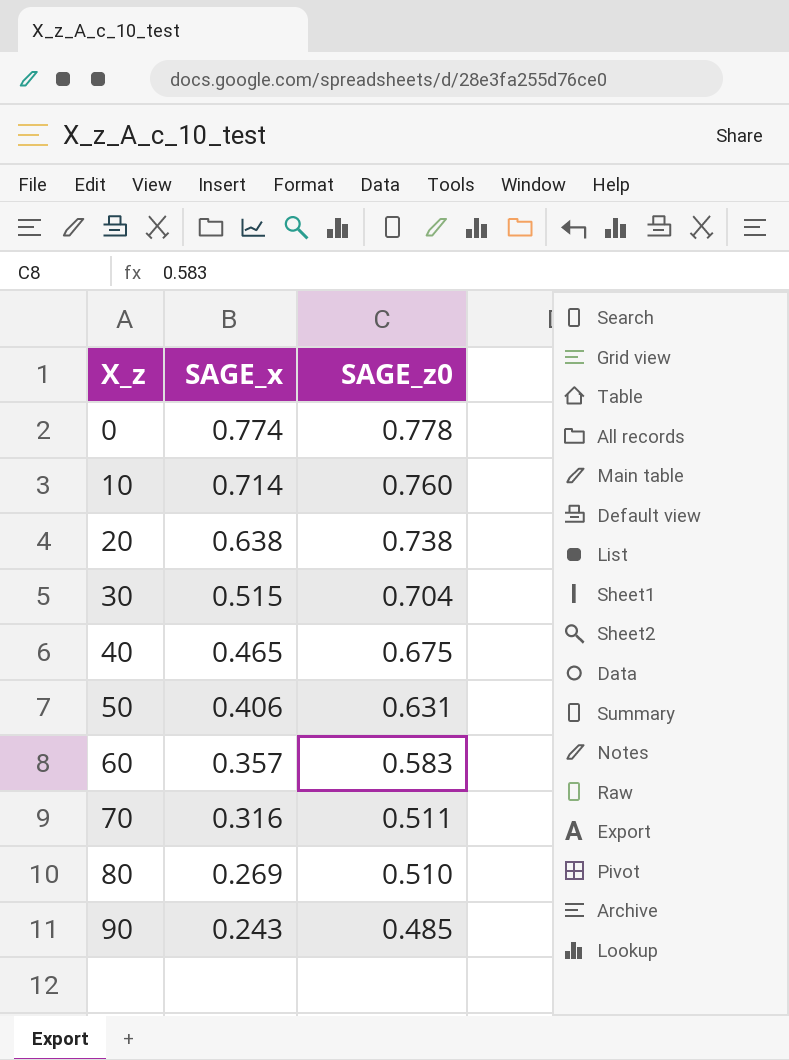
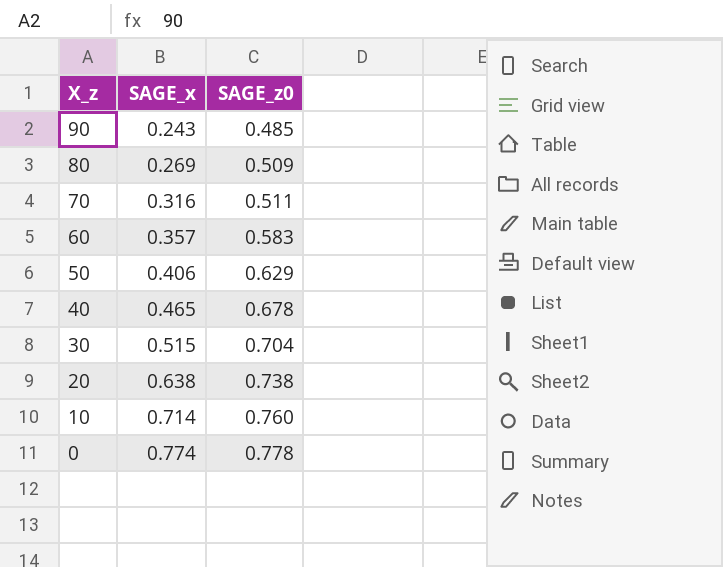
row order: X_z ascending -> X_z descending
80 | SAGE_z0: 0.510 -> 0.509
50 | SAGE_z0: 0.631 -> 0.629
40 | SAGE_z0: 0.675 -> 0.678

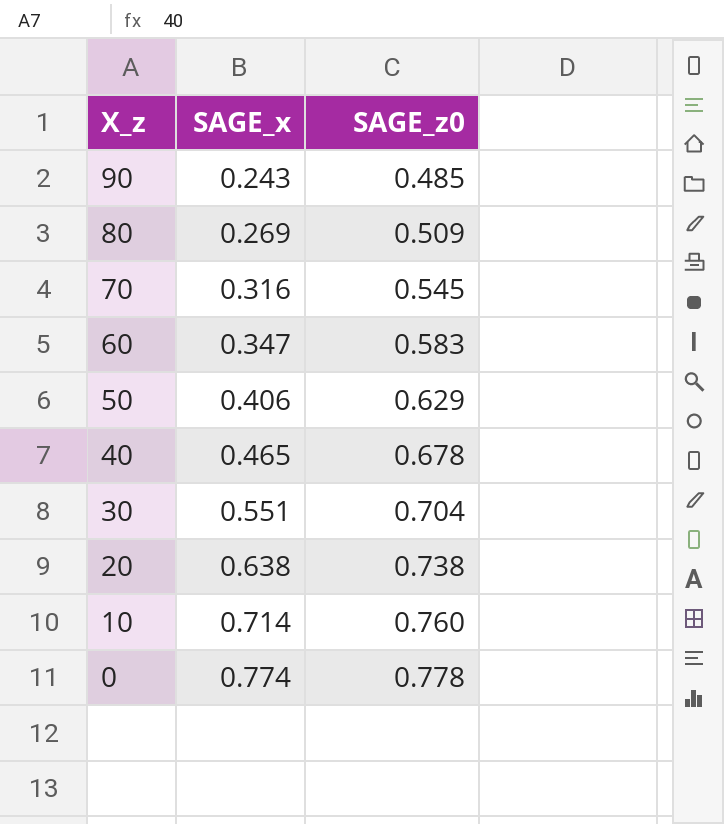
70 | SAGE_z0: 0.511 -> 0.545
60 | SAGE_x: 0.357 -> 0.347
30 | SAGE_x: 0.515 -> 0.551

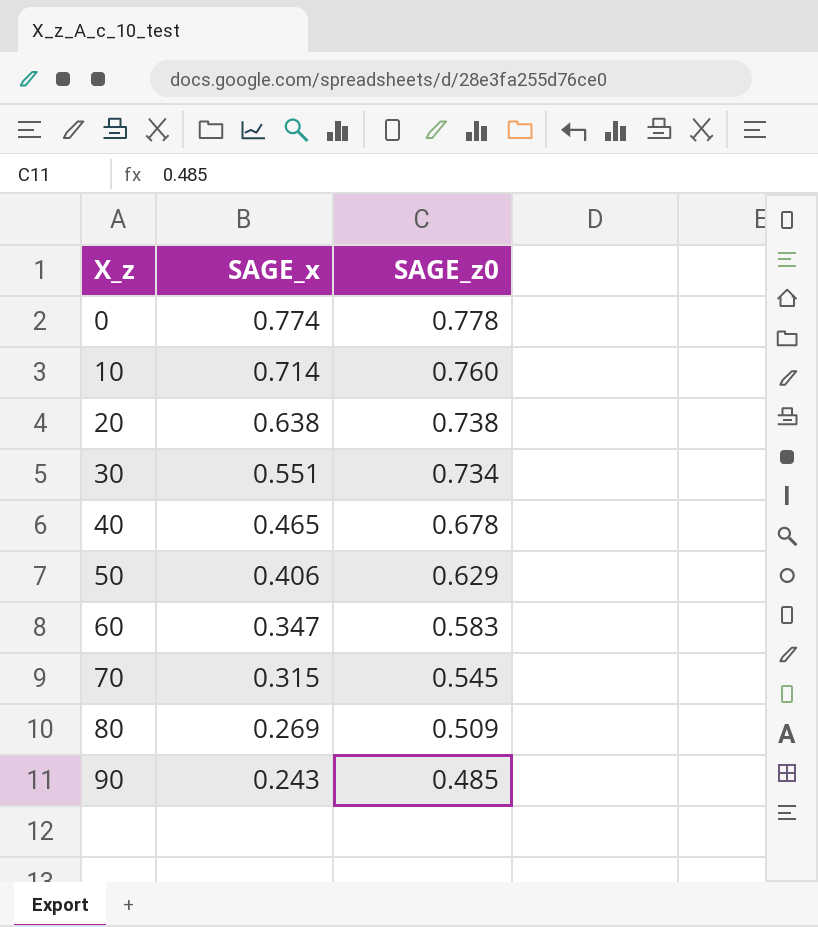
row order: X_z descending -> X_z ascending
30 | SAGE_z0: 0.704 -> 0.734
70 | SAGE_x: 0.316 -> 0.315

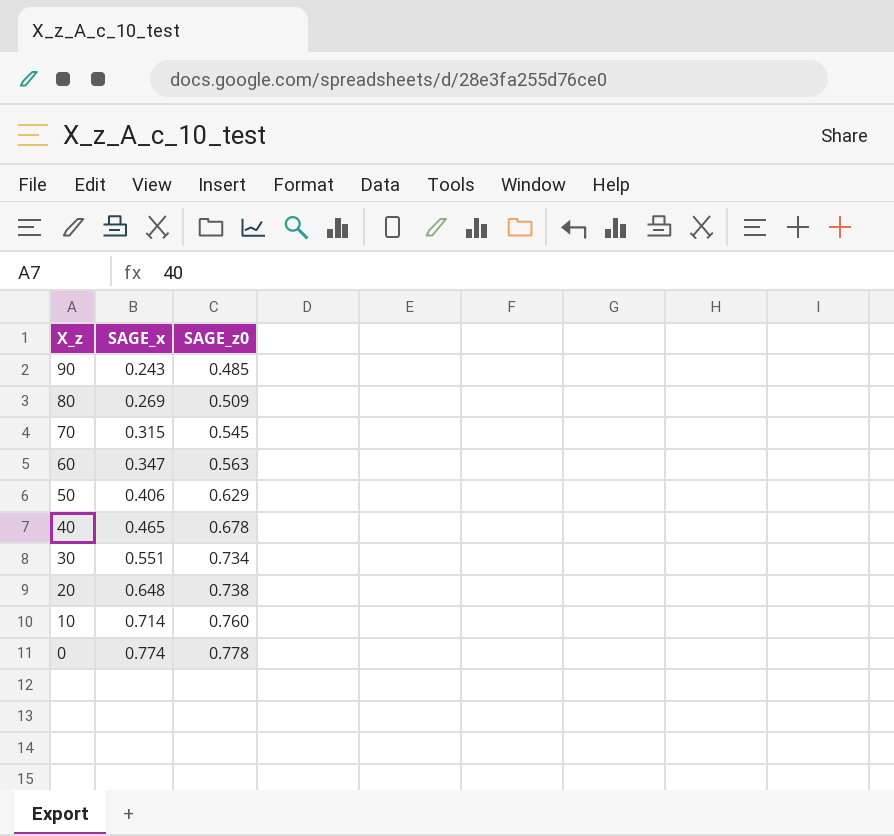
row order: X_z ascending -> X_z descending
60 | SAGE_z0: 0.583 -> 0.563
20 | SAGE_x: 0.638 -> 0.648

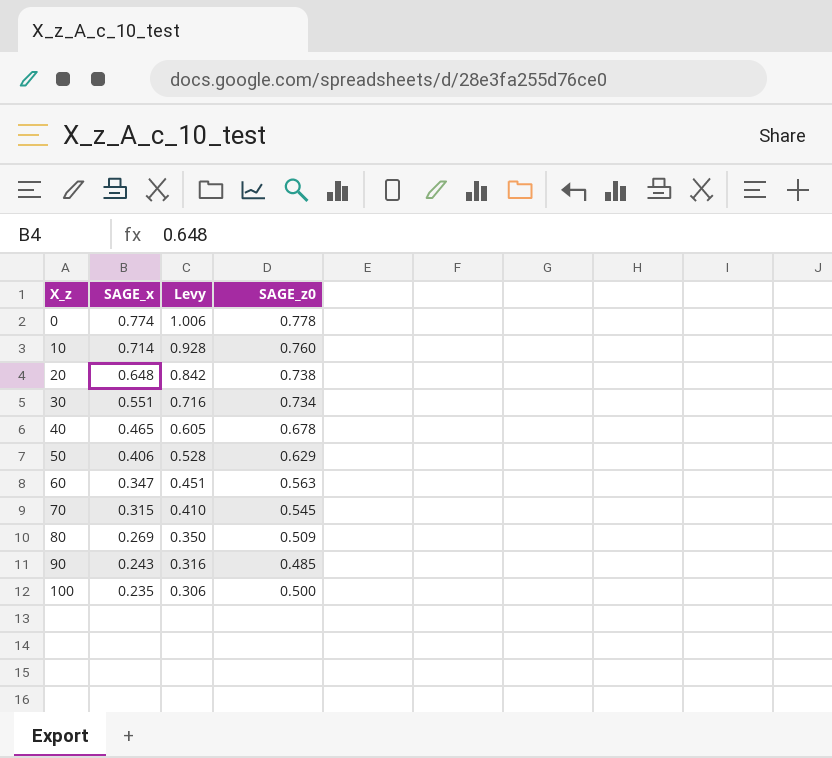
row order: X_z descending -> X_z ascending
column Levy | formula: none -> [SAGE_x] * 1.3
row 100: none -> 0.235 | 0.306 | 0.500

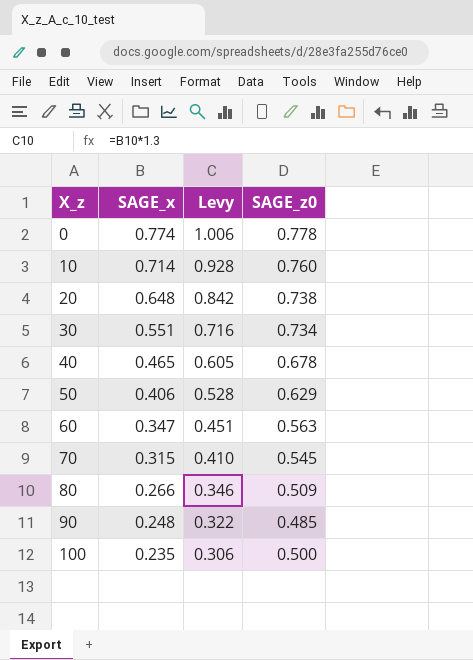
80 | SAGE_x: 0.269 -> 0.266
80 | Levy: 0.350 -> 0.346
90 | SAGE_x: 0.243 -> 0.248
90 | Levy: 0.316 -> 0.322

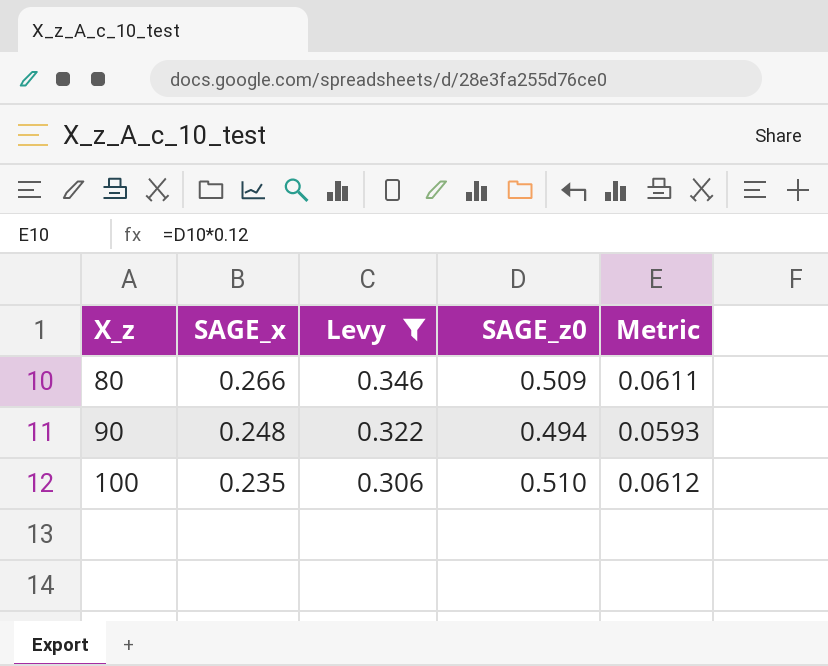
filter: none -> Levy <= 0.346
column Metric | formula: none -> [SAGE_z0] * 0.12
90 | SAGE_z0: 0.485 -> 0.494
100 | SAGE_z0: 0.500 -> 0.510

